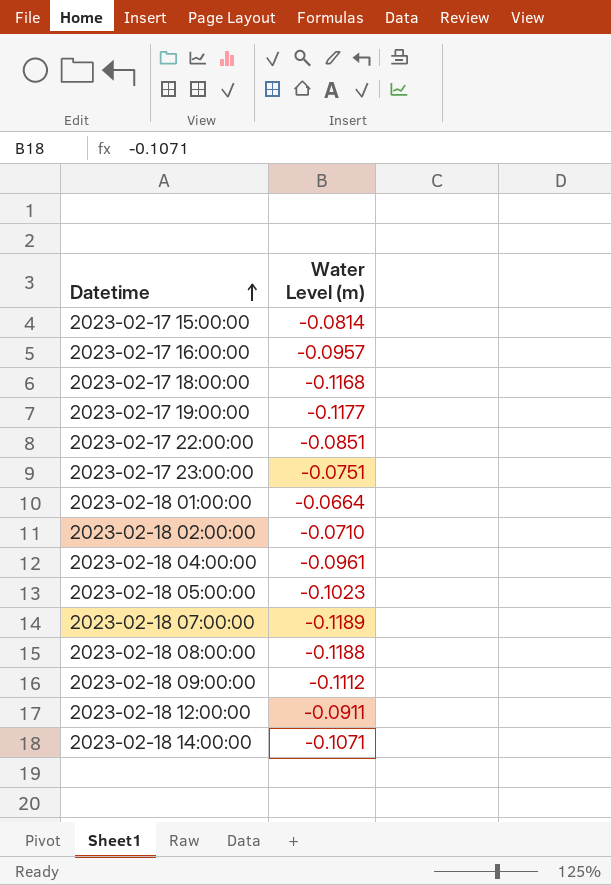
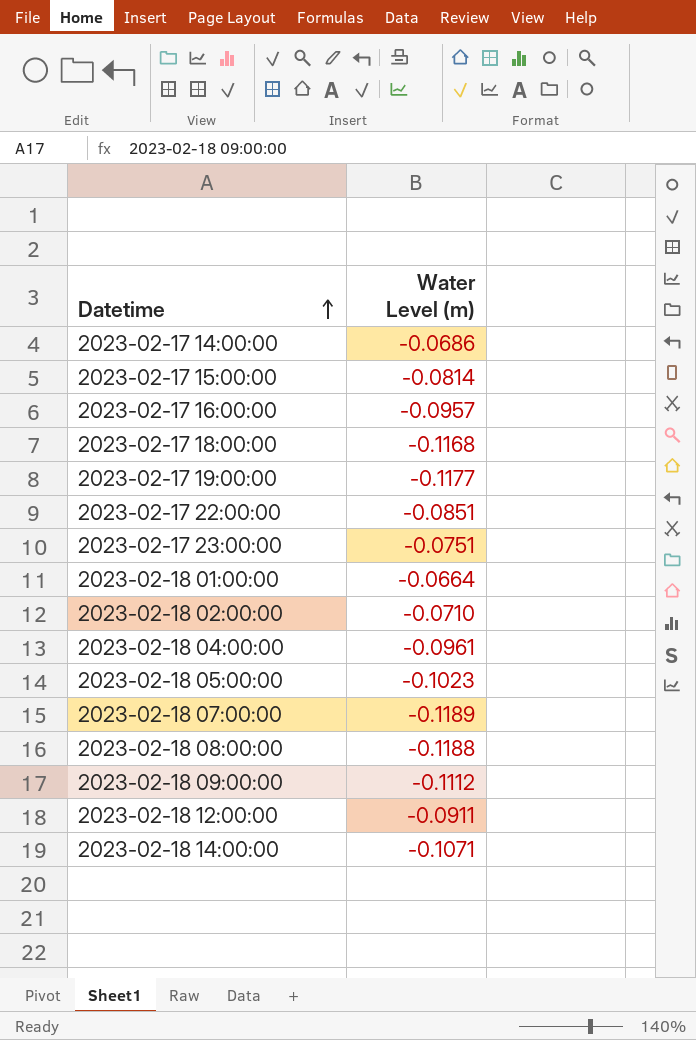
row 2023-02-17 14:00:00: none -> -0.0686

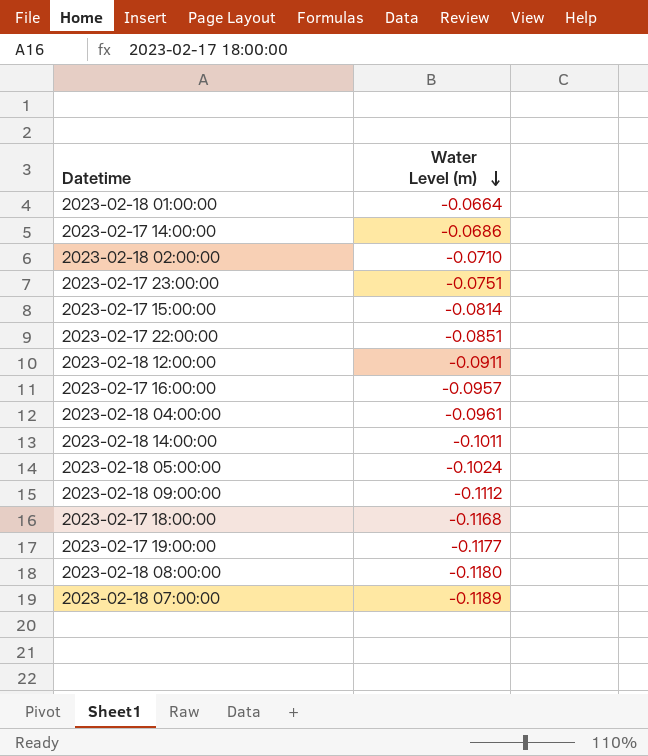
row order: Datetime ascending -> Water Level (m) descending
2023-02-18 14:00:00 | Water Level (m): -0.1071 -> -0.1011
2023-02-18 05:00:00 | Water Level (m): -0.1023 -> -0.1024
2023-02-18 08:00:00 | Water Level (m): -0.1188 -> -0.1180

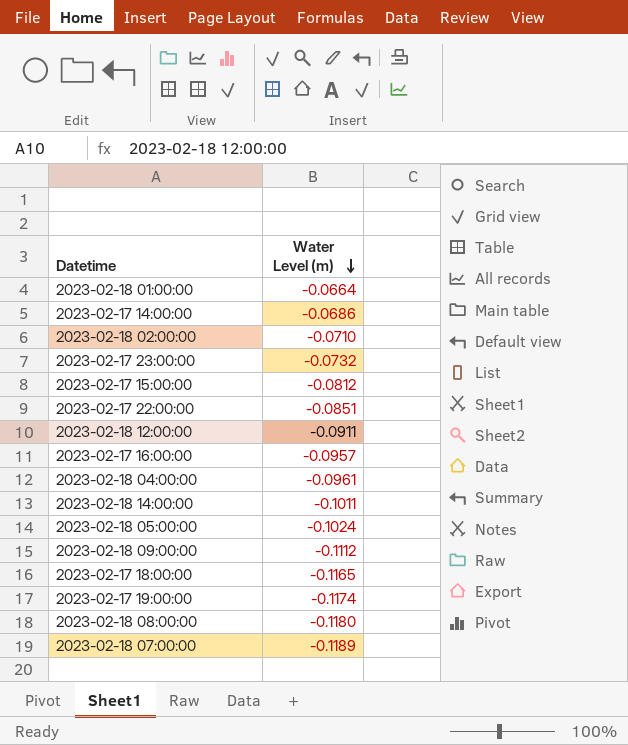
2023-02-17 23:00:00 | Water Level (m): -0.0751 -> -0.0732
2023-02-17 15:00:00 | Water Level (m): -0.0814 -> -0.0812
2023-02-17 18:00:00 | Water Level (m): -0.1168 -> -0.1165
2023-02-17 19:00:00 | Water Level (m): -0.1177 -> -0.1174

